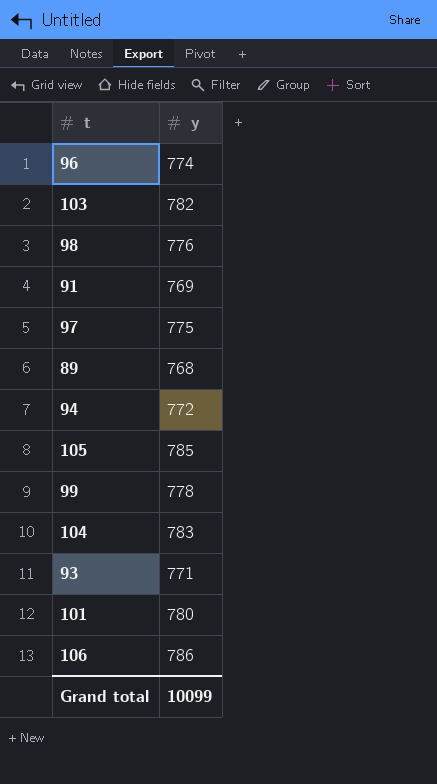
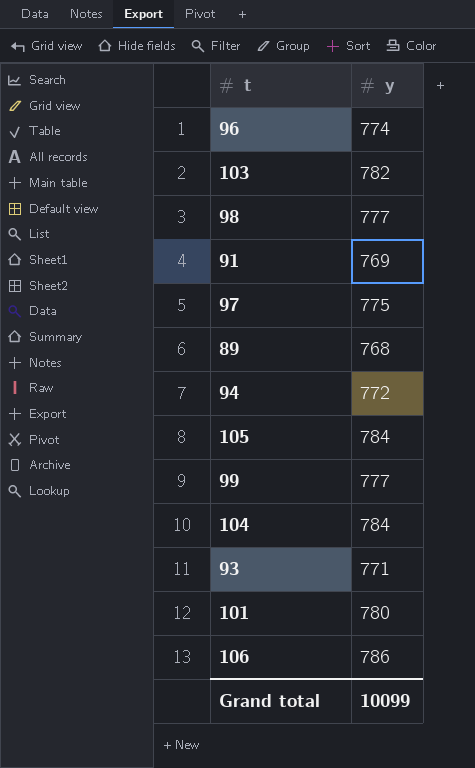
98 | y: 776 -> 777
105 | y: 785 -> 784
99 | y: 778 -> 777
104 | y: 783 -> 784

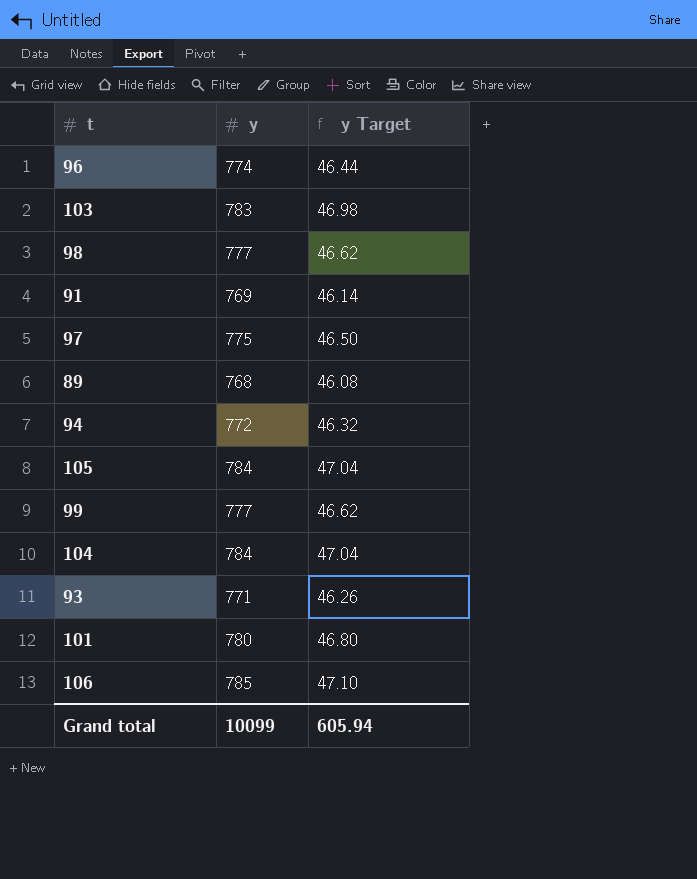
column y Target | formula: none -> [y] * 0.06
103 | y: 782 -> 783
106 | y: 786 -> 785

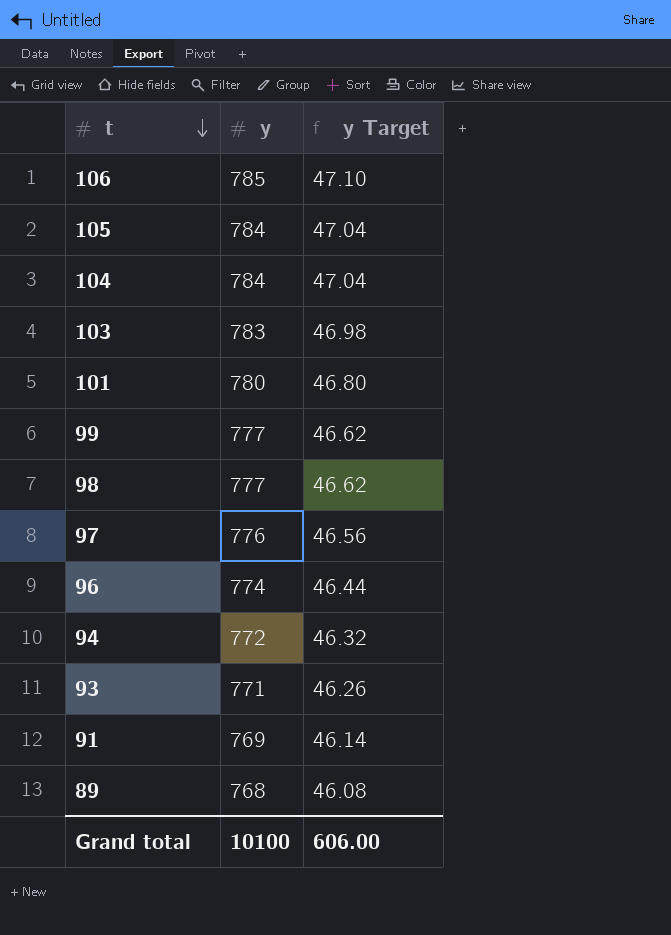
row order: none -> t descending
97 | y: 775 -> 776
97 | y Target: 46.50 -> 46.56
Grand total | y: 10099 -> 10100
Grand total | y Target: 605.94 -> 606.00

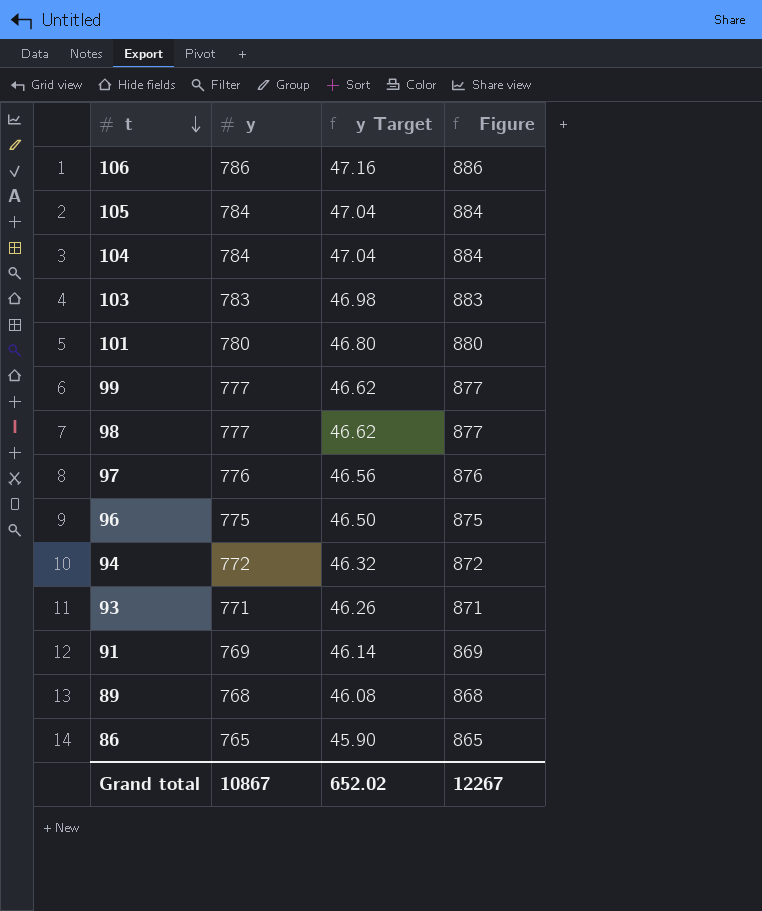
column Figure | formula: none -> [y] + 100
106 | y: 785 -> 786
106 | y Target: 47.10 -> 47.16
96 | y: 774 -> 775
96 | y Target: 46.44 -> 46.50
row 86: none -> 765 | 45.90 | 865
Grand total | y: 10100 -> 10867
Grand total | y Target: 606.00 -> 652.02

